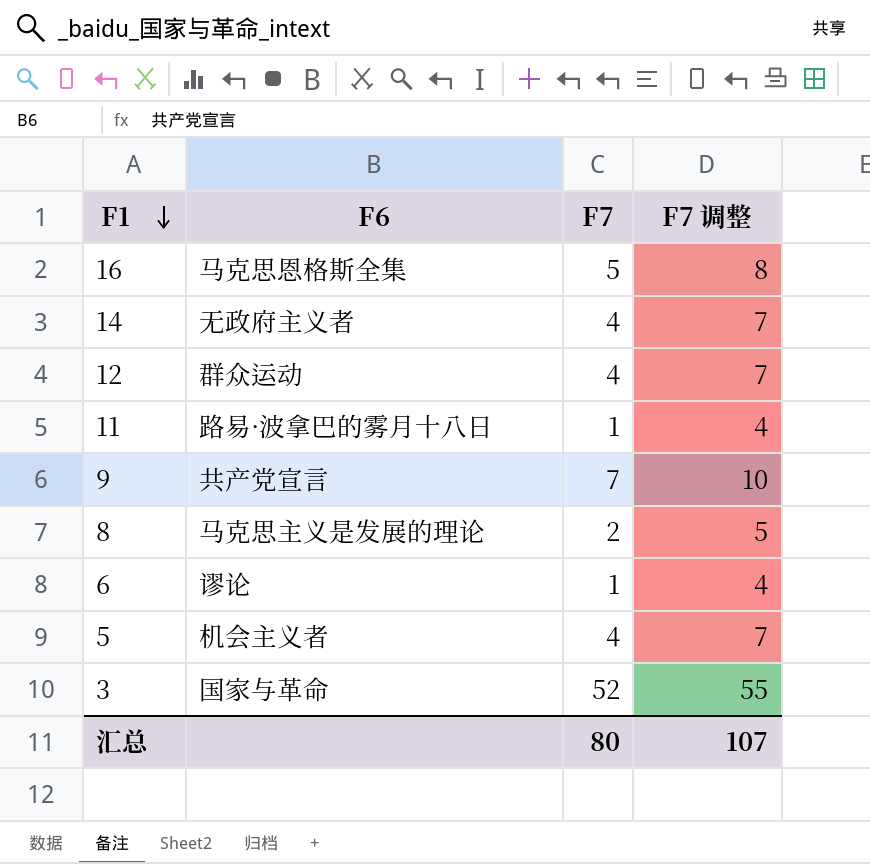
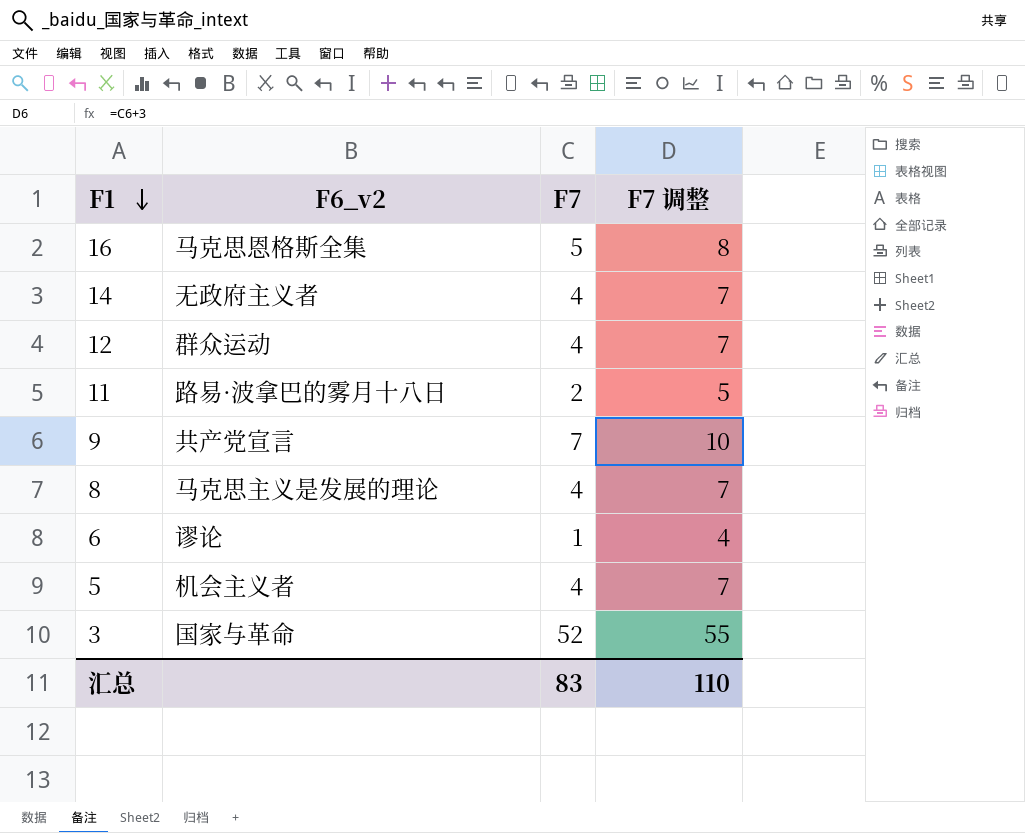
column name: F6 -> F6_v2
11 | F7: 1 -> 2
11 | F7 调整: 4 -> 5
8 | F7: 2 -> 4
8 | F7 调整: 5 -> 7
汇总 | F7: 80 -> 83
汇总 | F7 调整: 107 -> 110

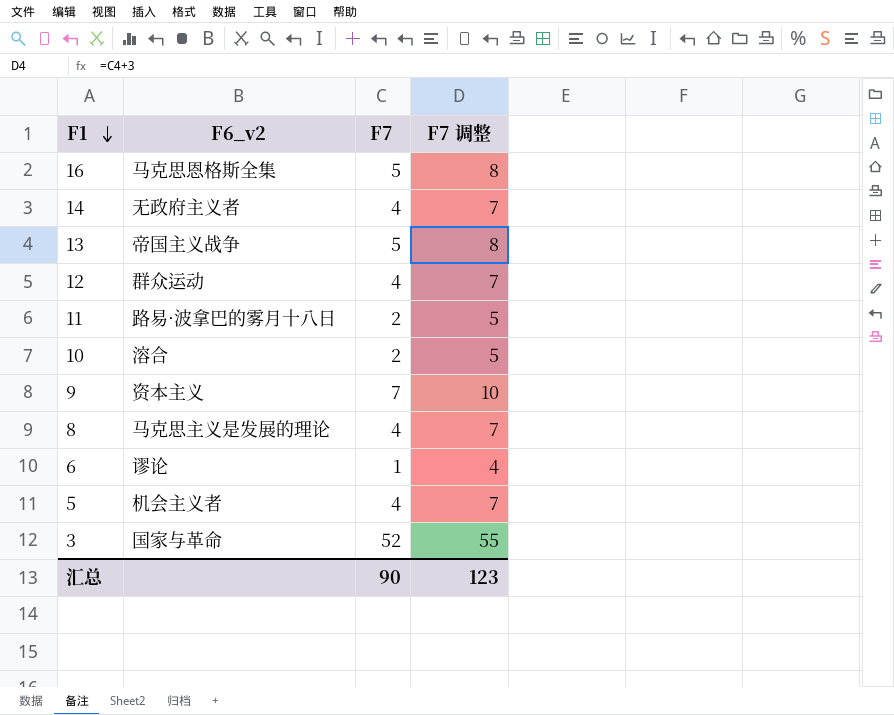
row 13: none -> 帝国主义战争 | 5 | 8
row 10: none -> 溶合 | 2 | 5
9 | F6_v2: 共产党宣言 -> 资本主义
汇总 | F7: 83 -> 90
汇总 | F7 调整: 110 -> 123

